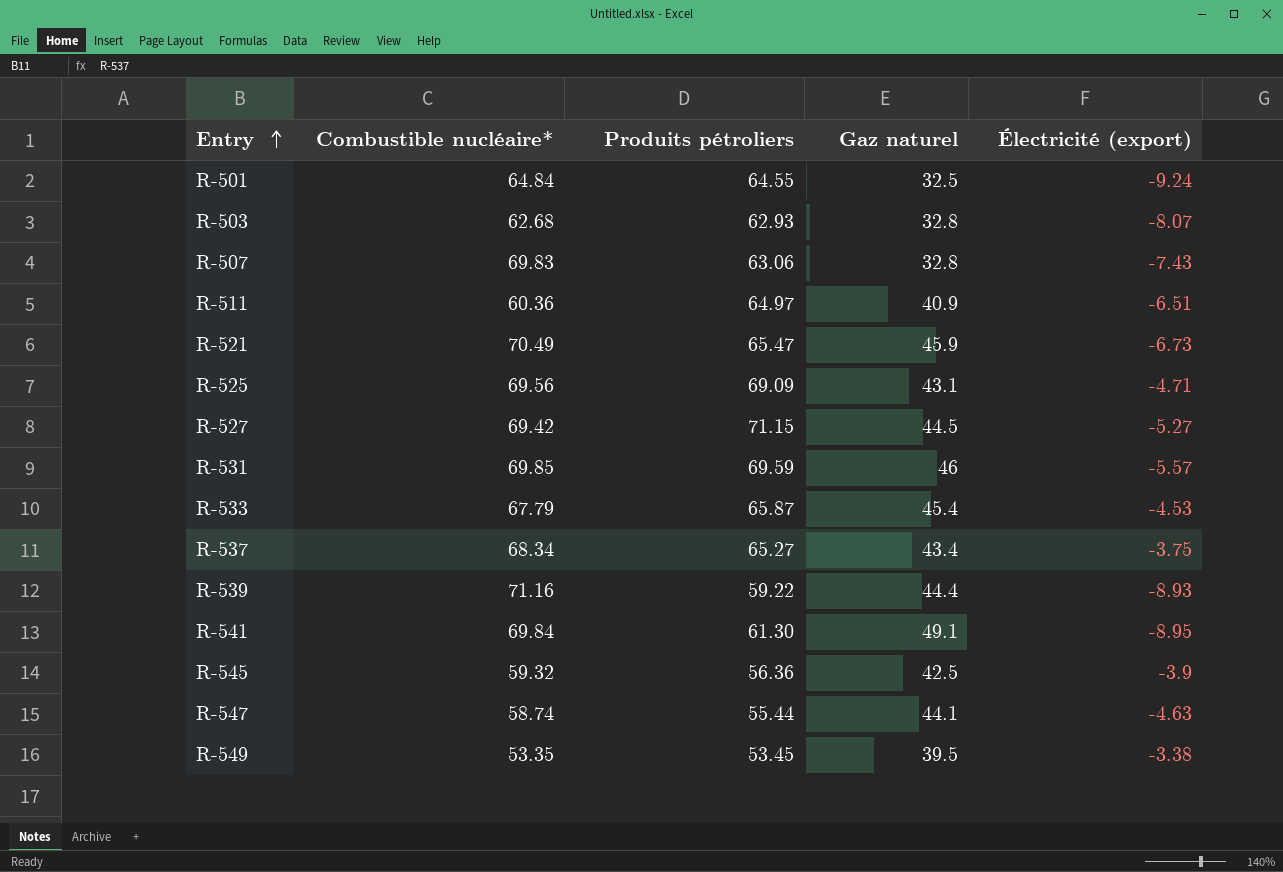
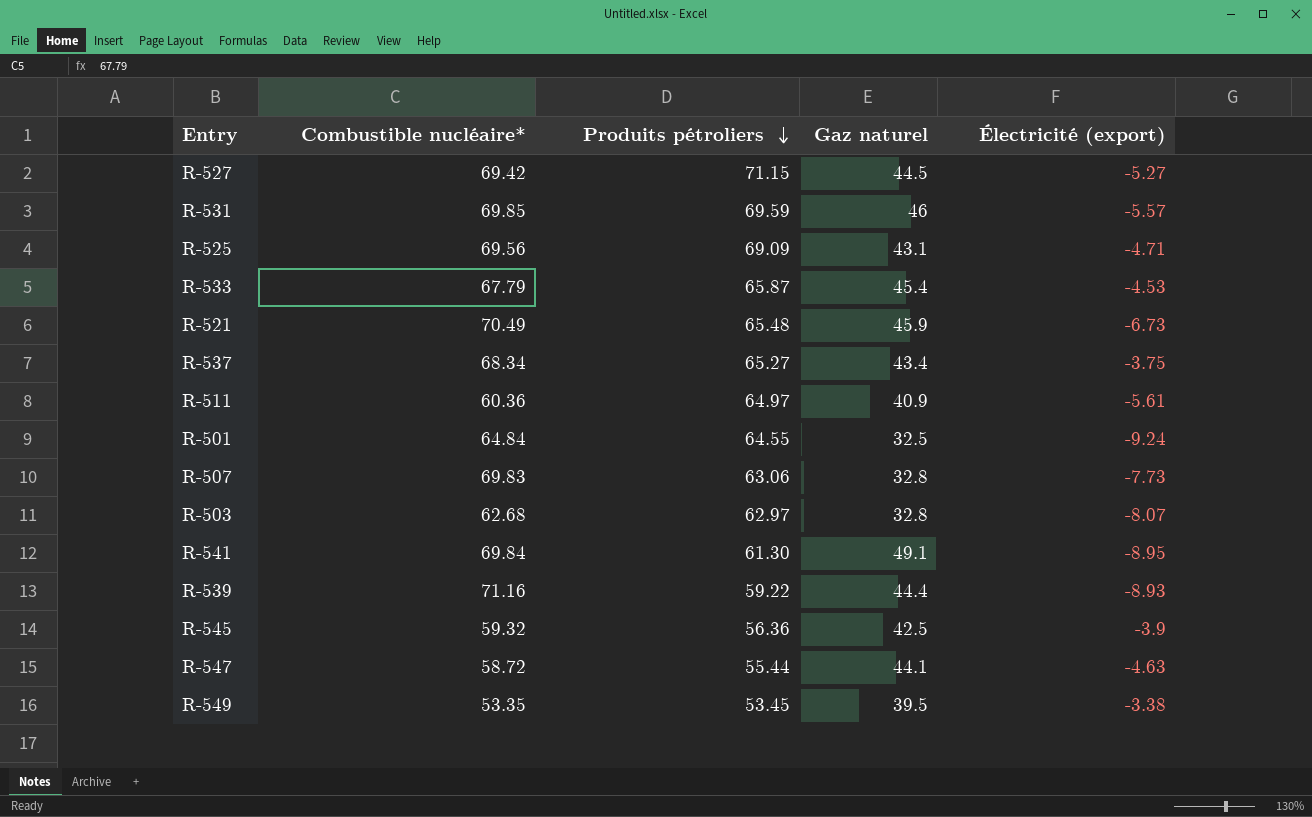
row order: Entry ascending -> Produits pétroliers descending
R-521 | Produits pétroliers: 65.47 -> 65.48
R-511 | Électricité (export): -6.51 -> -5.61
R-507 | Électricité (export): -7.43 -> -7.73
R-503 | Produits pétroliers: 62.93 -> 62.97
R-547 | Combustible nucléaire*: 58.74 -> 58.72

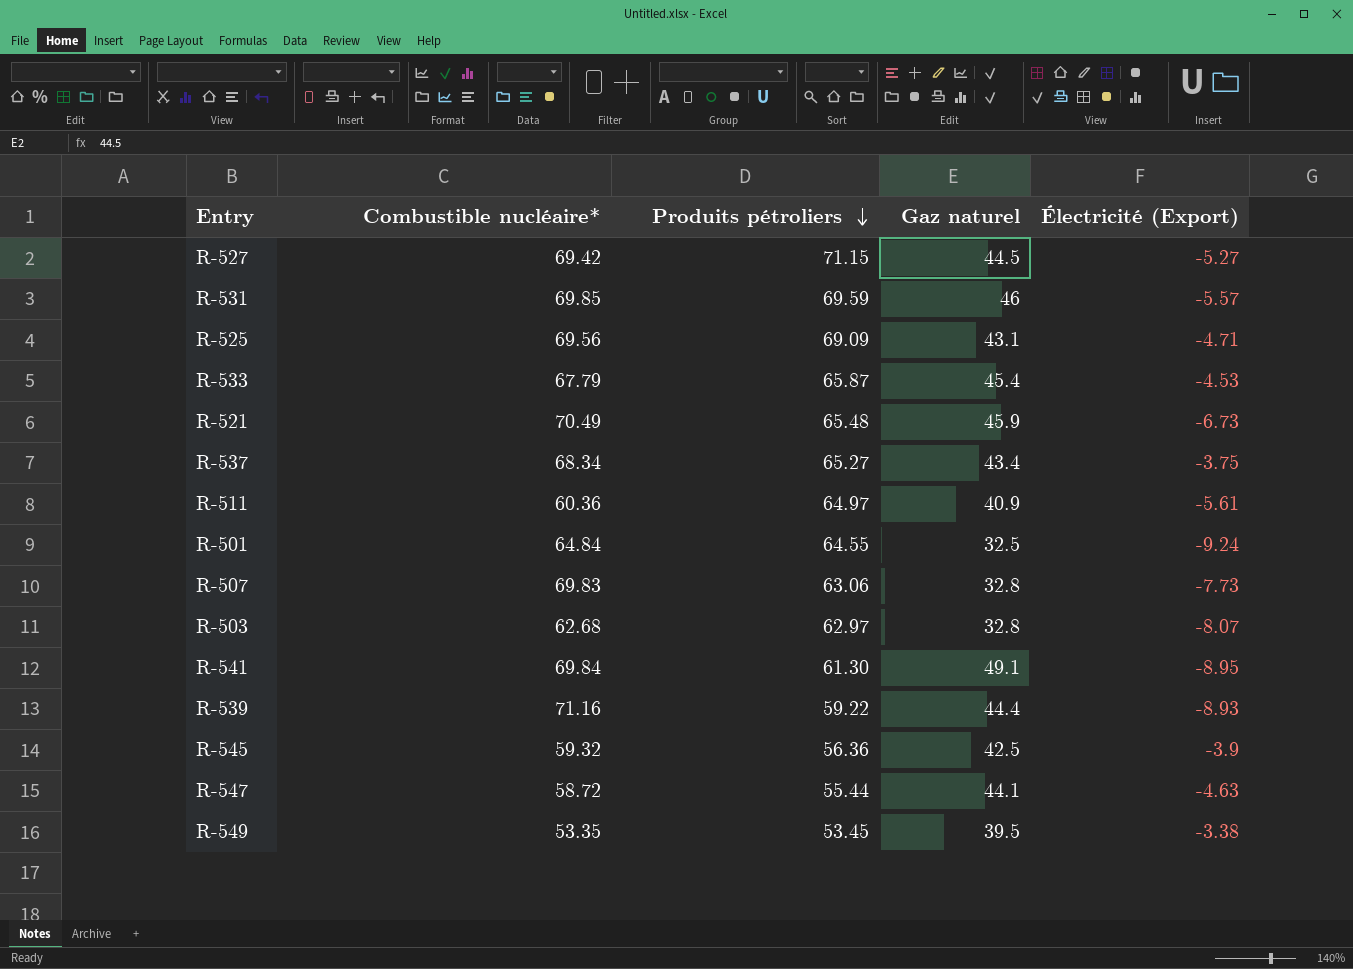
column name: Électricité (export) -> Électricité (Export)

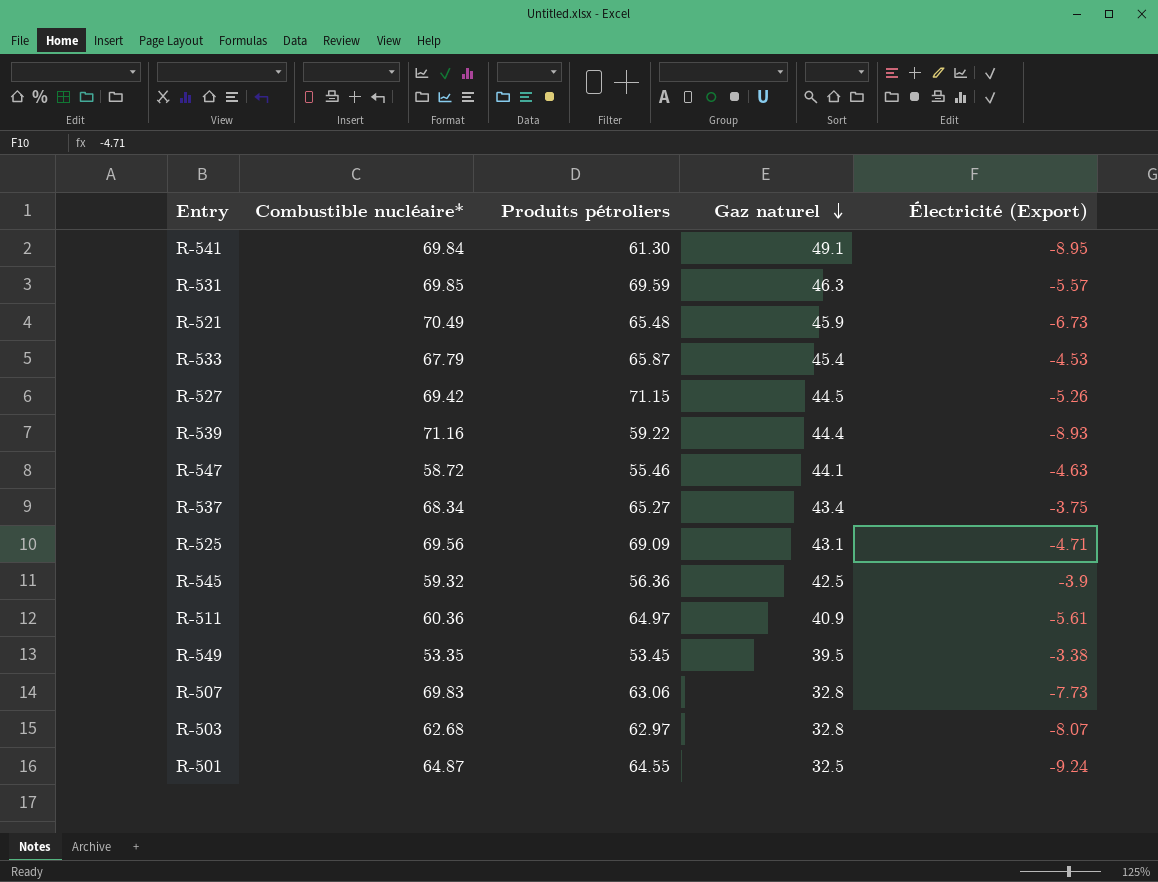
row order: Produits pétroliers descending -> Gaz naturel descending
R-531 | Gaz naturel: 46 -> 46.3
R-527 | Électricité (Export): -5.27 -> -5.26
R-547 | Produits pétroliers: 55.44 -> 55.46
R-501 | Combustible nucléaire*: 64.84 -> 64.87

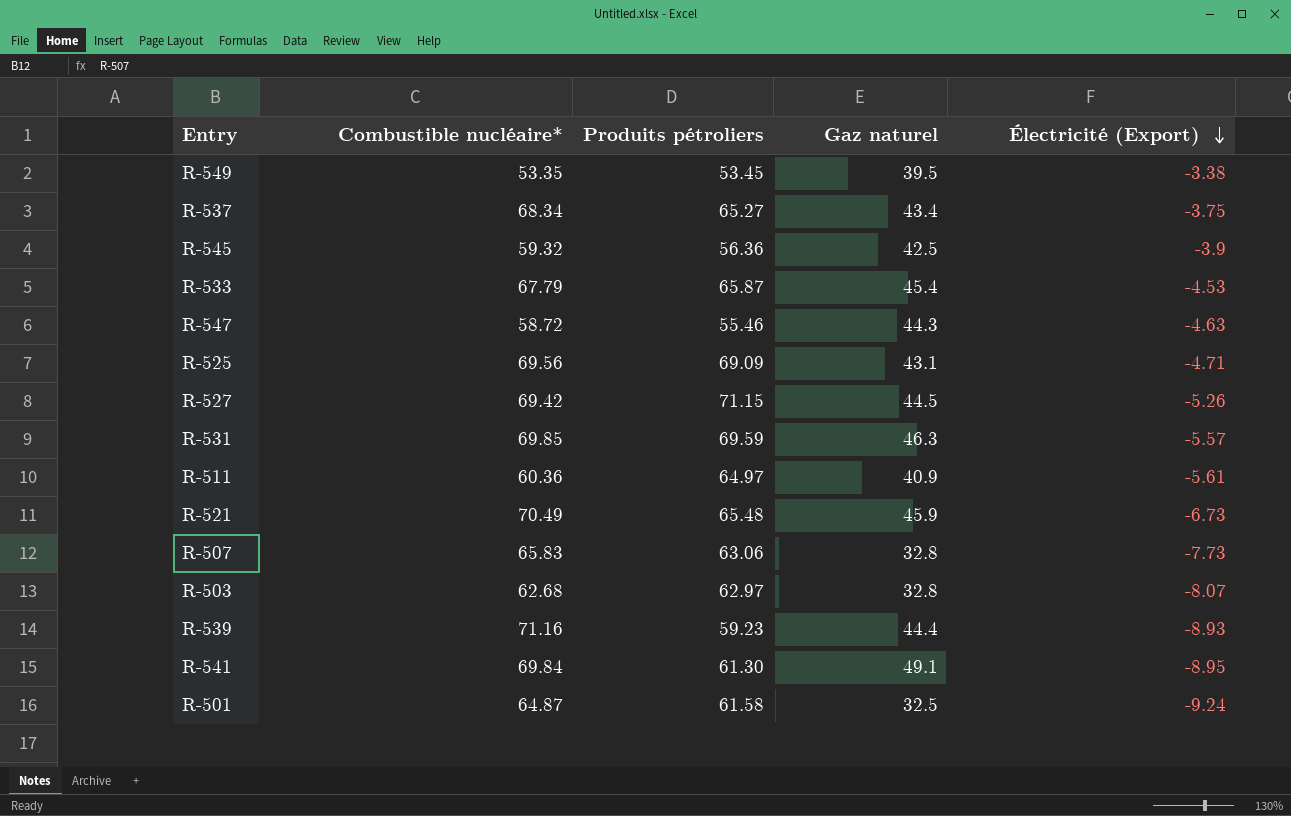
row order: Gaz naturel descending -> Électricité (Export) descending
R-547 | Gaz naturel: 44.1 -> 44.3
R-507 | Combustible nucléaire*: 69.83 -> 65.83
R-539 | Produits pétroliers: 59.22 -> 59.23
R-501 | Produits pétroliers: 64.55 -> 61.58

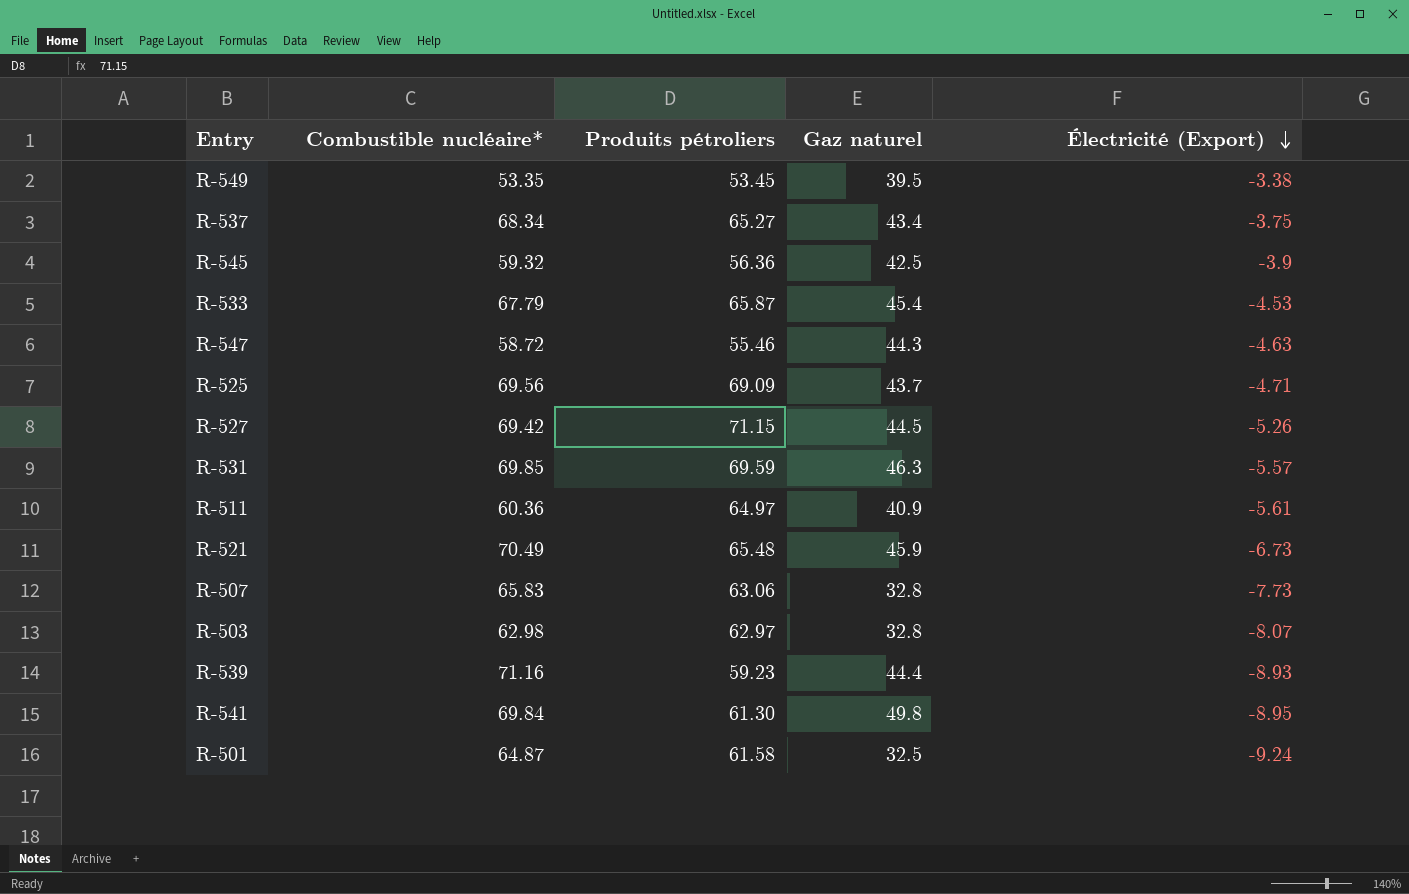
R-525 | Gaz naturel: 43.1 -> 43.7
R-503 | Combustible nucléaire*: 62.68 -> 62.98
R-541 | Gaz naturel: 49.1 -> 49.8

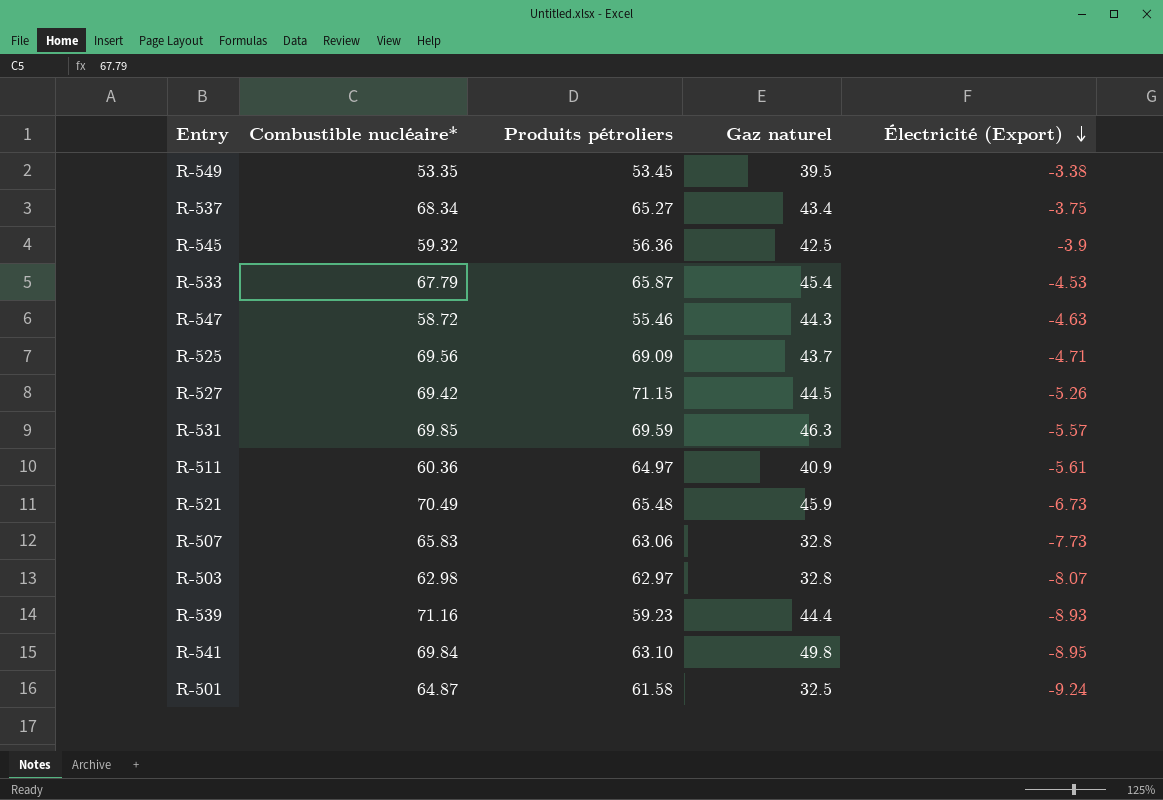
R-541 | Produits pétroliers: 61.30 -> 63.10

